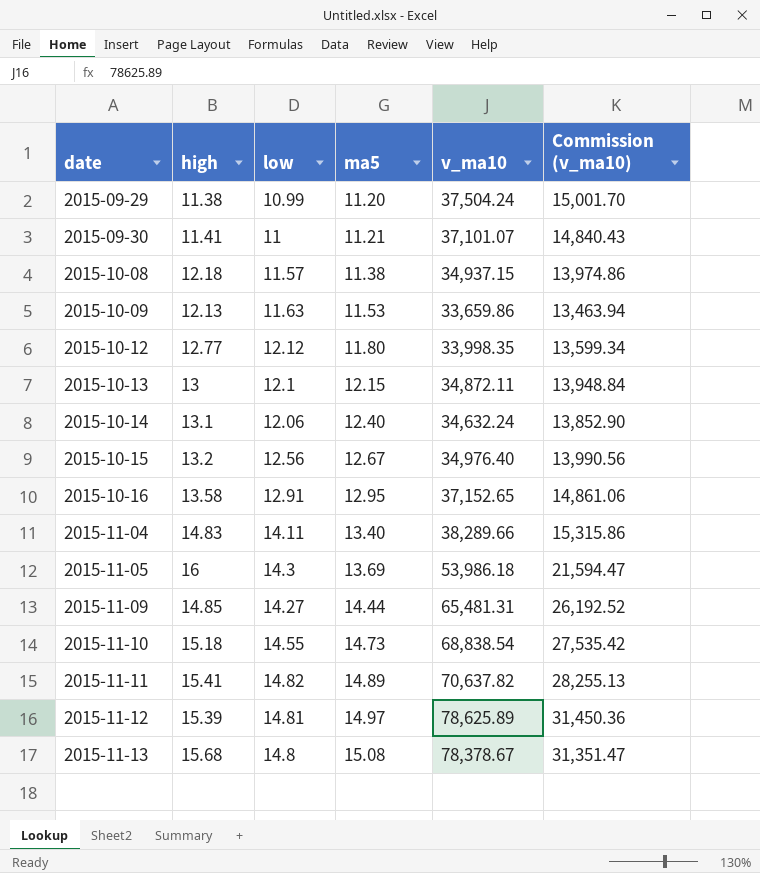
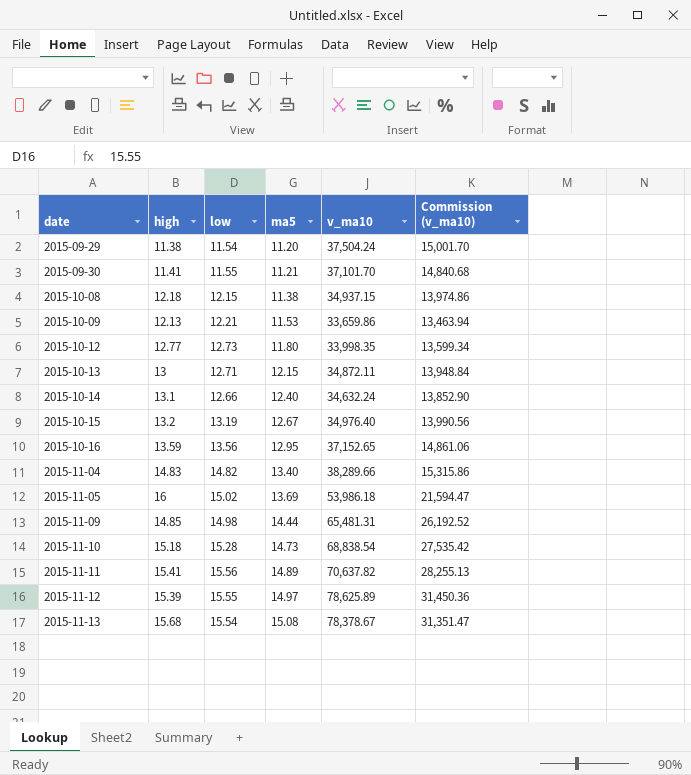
2015-09-29 | low: 10.99 -> 11.54
2015-09-30 | low: 11 -> 11.55
2015-09-30 | v_ma10: 37,101.07 -> 37,101.70
2015-09-30 | Commission (v_ma10): 14,840.43 -> 14,840.68
2015-10-08 | low: 11.57 -> 12.15
2015-10-09 | low: 11.63 -> 12.21
2015-10-12 | low: 12.12 -> 12.73
2015-10-13 | low: 12.1 -> 12.71
2015-10-14 | low: 12.06 -> 12.66
2015-10-15 | low: 12.56 -> 13.19
2015-10-16 | high: 13.58 -> 13.59
2015-10-16 | low: 12.91 -> 13.56
2015-11-04 | low: 14.11 -> 14.82
2015-11-05 | low: 14.3 -> 15.02
2015-11-09 | low: 14.27 -> 14.98
2015-11-10 | low: 14.55 -> 15.28
2015-11-11 | low: 14.82 -> 15.56
2015-11-12 | low: 14.81 -> 15.55
2015-11-13 | low: 14.8 -> 15.54

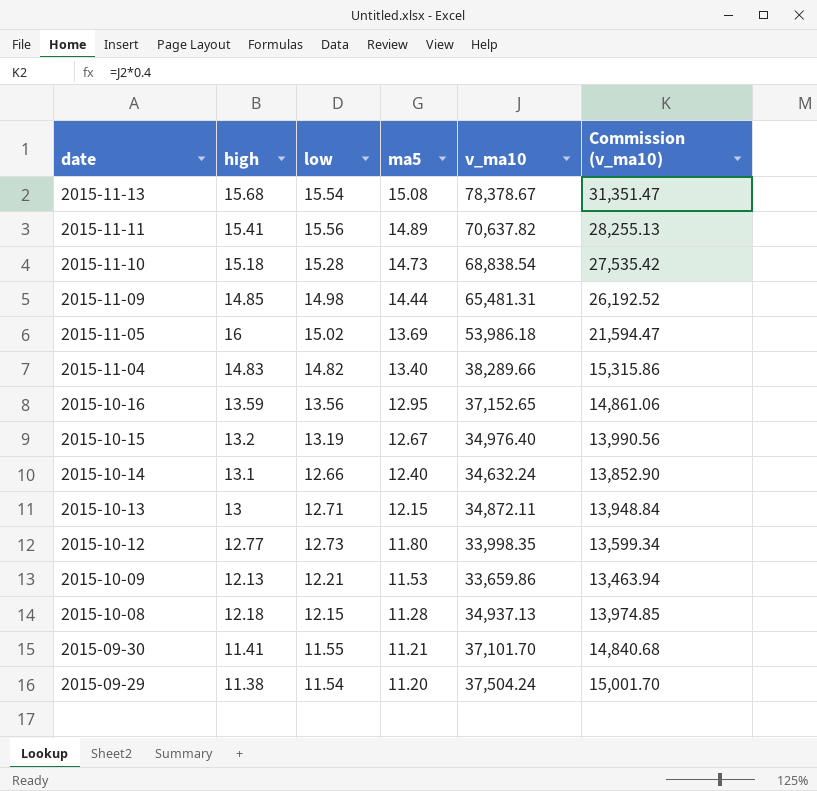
row order: date ascending -> date descending
row 2015-11-12: 15.39 | 15.55 | 14.97 | 78,625.89 | 31,450.36 -> none
2015-10-08 | ma5: 11.38 -> 11.28
2015-10-08 | v_ma10: 34,937.15 -> 34,937.13
2015-10-08 | Commission (v_ma10): 13,974.86 -> 13,974.85

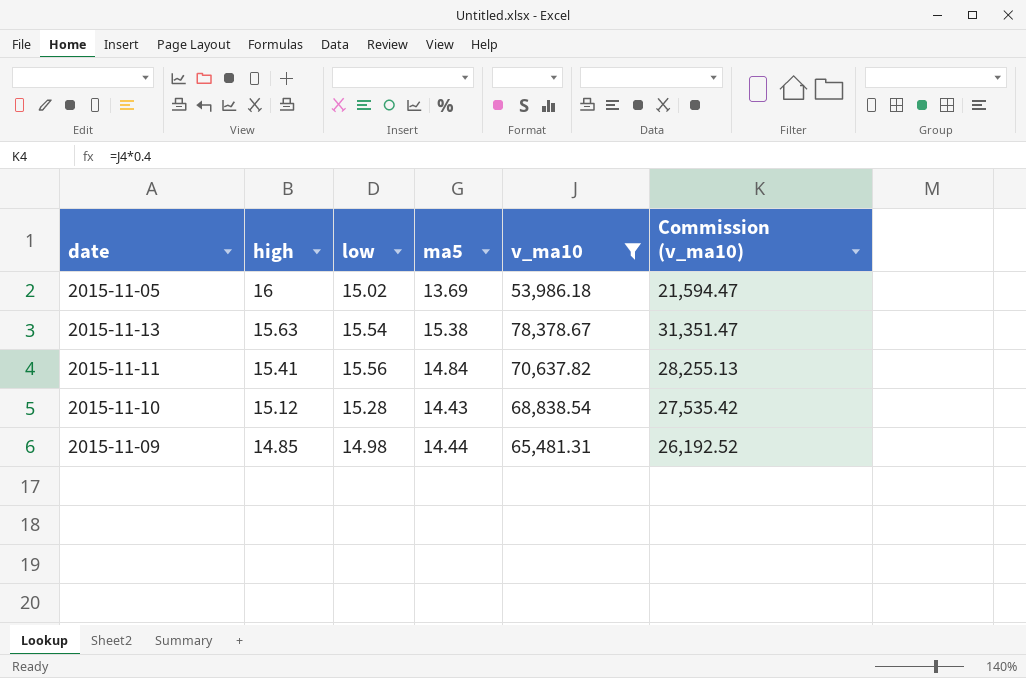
filter: none -> v_ma10 >= 53,986.18
row order: date descending -> high descending
2015-11-13 | high: 15.68 -> 15.63
2015-11-13 | ma5: 15.08 -> 15.38
2015-11-11 | ma5: 14.89 -> 14.84
2015-11-10 | high: 15.18 -> 15.12
2015-11-10 | ma5: 14.73 -> 14.43

